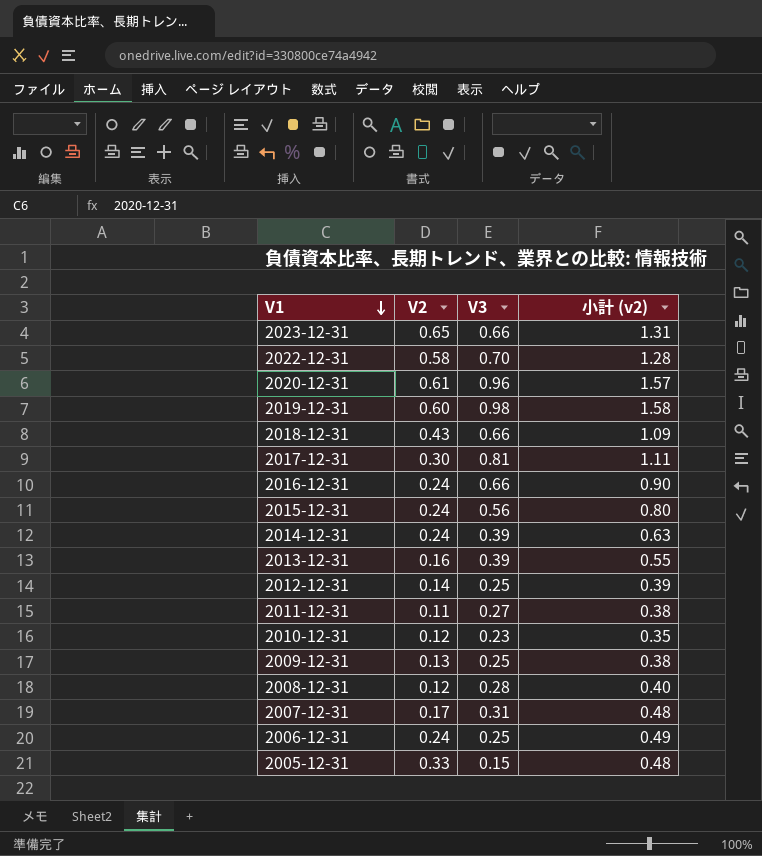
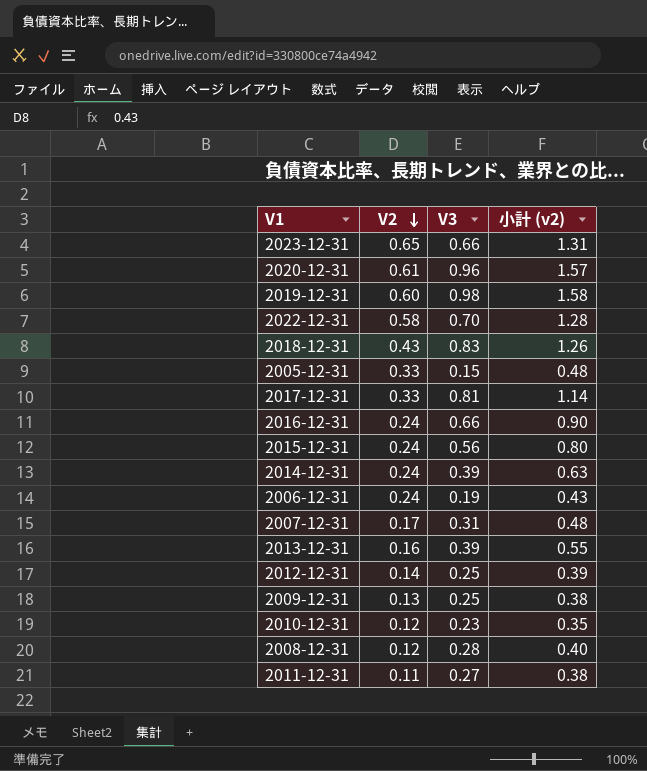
row order: V1 descending -> V2 descending
2018-12-31 | V3: 0.66 -> 0.83
2018-12-31 | 小計 (v2): 1.09 -> 1.26
2017-12-31 | V2: 0.30 -> 0.33
2017-12-31 | 小計 (v2): 1.11 -> 1.14
2006-12-31 | V3: 0.25 -> 0.19
2006-12-31 | 小計 (v2): 0.49 -> 0.43

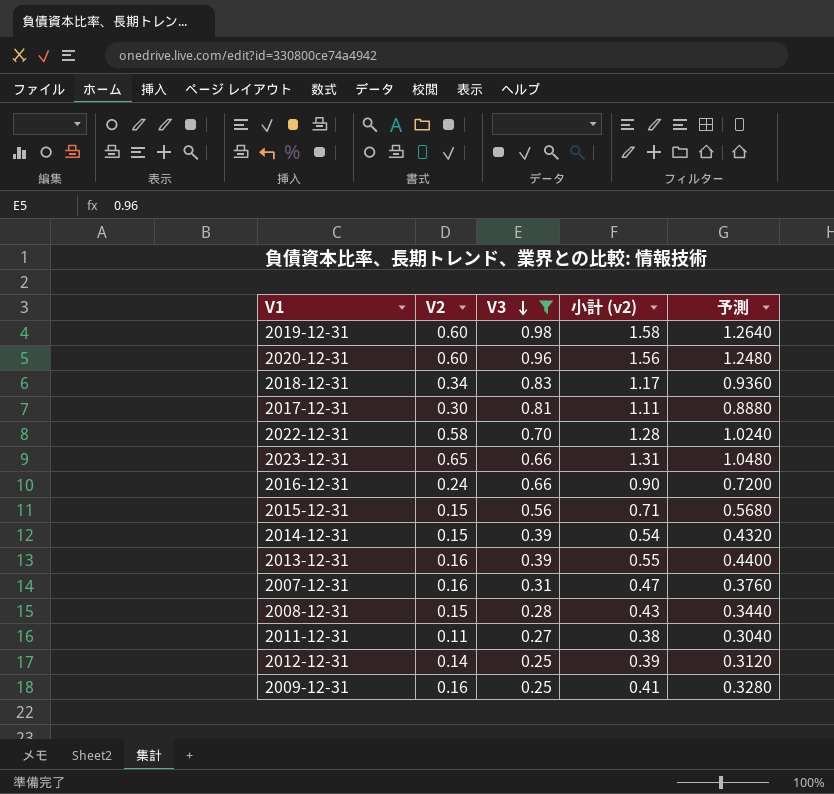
filter: none -> V3 >= 0.25
row order: V2 descending -> V3 descending
column 予測 | formula: none -> [小計 (v2)] * 0.8
2020-12-31 | V2: 0.61 -> 0.60
2020-12-31 | 小計 (v2): 1.57 -> 1.56
2018-12-31 | V2: 0.43 -> 0.34
2018-12-31 | 小計 (v2): 1.26 -> 1.17
2017-12-31 | V2: 0.33 -> 0.30
2017-12-31 | 小計 (v2): 1.14 -> 1.11
2015-12-31 | V2: 0.24 -> 0.15
2015-12-31 | 小計 (v2): 0.80 -> 0.71
2014-12-31 | V2: 0.24 -> 0.15
2014-12-31 | 小計 (v2): 0.63 -> 0.54
2007-12-31 | V2: 0.17 -> 0.16
2007-12-31 | 小計 (v2): 0.48 -> 0.47
2008-12-31 | V2: 0.12 -> 0.15
2008-12-31 | 小計 (v2): 0.40 -> 0.43
2009-12-31 | V2: 0.13 -> 0.16
2009-12-31 | 小計 (v2): 0.38 -> 0.41

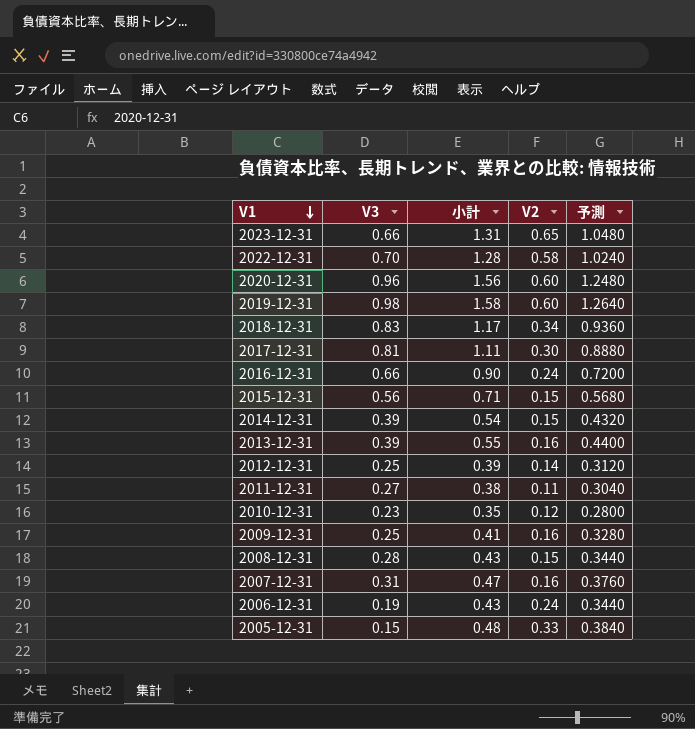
filter: V3 >= 0.25 -> none
row order: V3 descending -> V1 descending
column name: 小計 (v2) -> 小計
column V2 | position: 2 -> 4

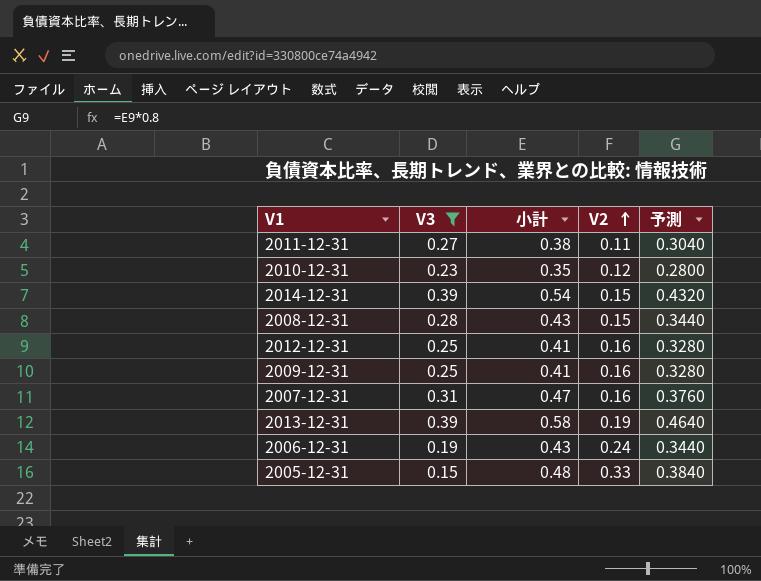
filter: none -> V3 <= 0.39
row order: V1 descending -> V2 ascending
2012-12-31 | 小計: 0.39 -> 0.41
2012-12-31 | V2: 0.14 -> 0.16
2012-12-31 | 予測: 0.3120 -> 0.3280
2013-12-31 | 小計: 0.55 -> 0.58
2013-12-31 | V2: 0.16 -> 0.19
2013-12-31 | 予測: 0.4400 -> 0.4640

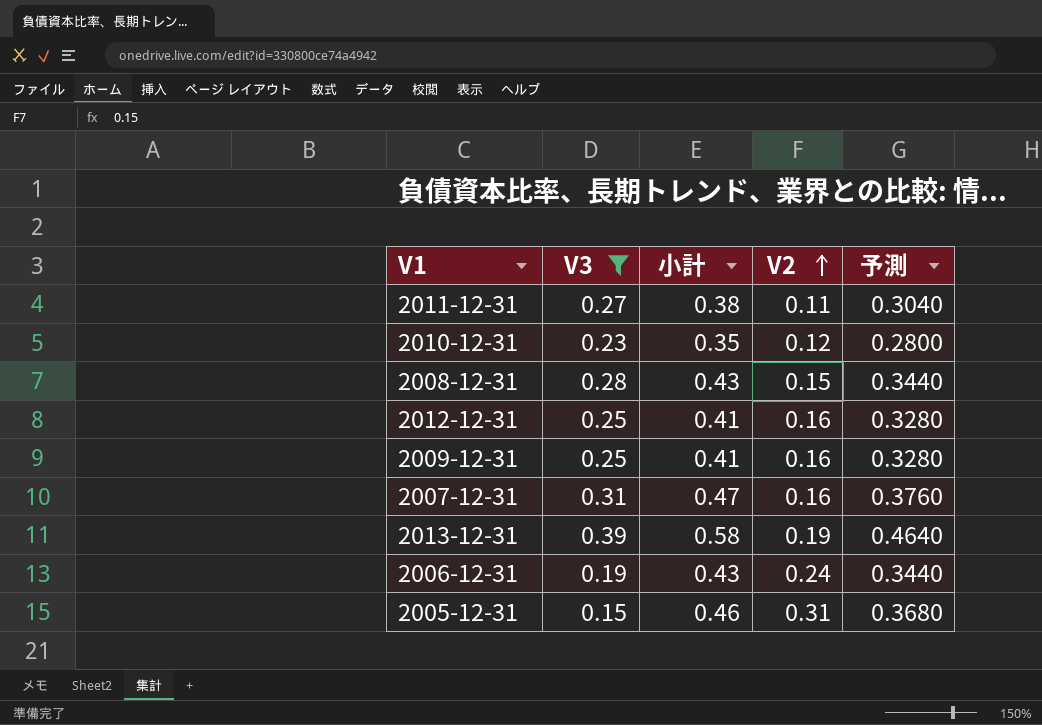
row 2014-12-31: 0.39 | 0.54 | 0.15 | 0.4320 -> none
2005-12-31 | 小計: 0.48 -> 0.46
2005-12-31 | V2: 0.33 -> 0.31
2005-12-31 | 予測: 0.3840 -> 0.3680

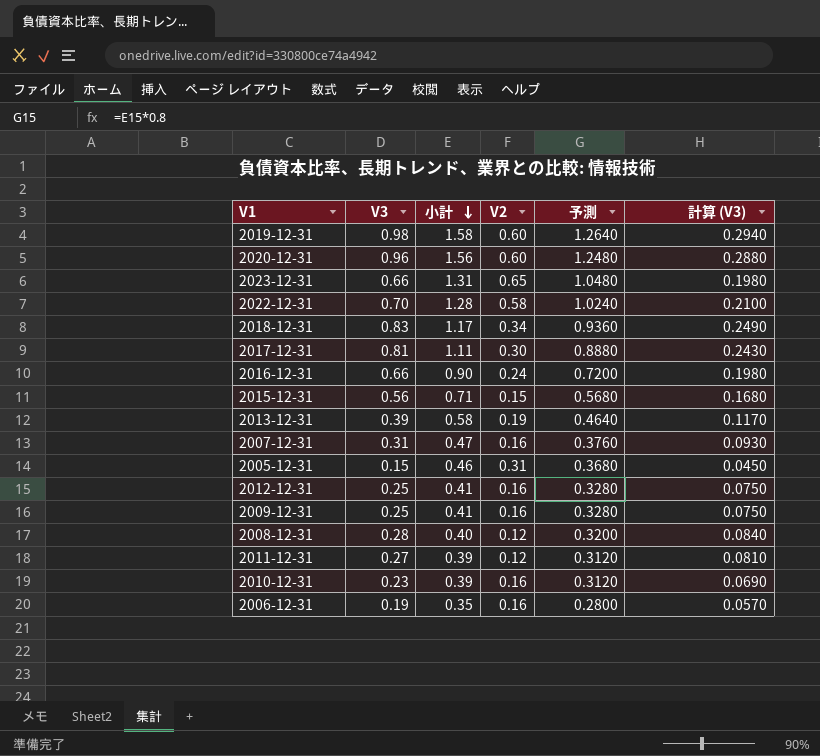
filter: V3 <= 0.39 -> none
row order: V2 ascending -> 小計 descending
column 計算 (V3) | formula: none -> [V3] * 0.3
2008-12-31 | 小計: 0.43 -> 0.40
2008-12-31 | V2: 0.15 -> 0.12
2008-12-31 | 予測: 0.3440 -> 0.3200
2011-12-31 | 小計: 0.38 -> 0.39
2011-12-31 | V2: 0.11 -> 0.12
2011-12-31 | 予測: 0.3040 -> 0.3120
2010-12-31 | 小計: 0.35 -> 0.39
2010-12-31 | V2: 0.12 -> 0.16
2010-12-31 | 予測: 0.2800 -> 0.3120
2006-12-31 | 小計: 0.43 -> 0.35
2006-12-31 | V2: 0.24 -> 0.16
2006-12-31 | 予測: 0.3440 -> 0.2800

